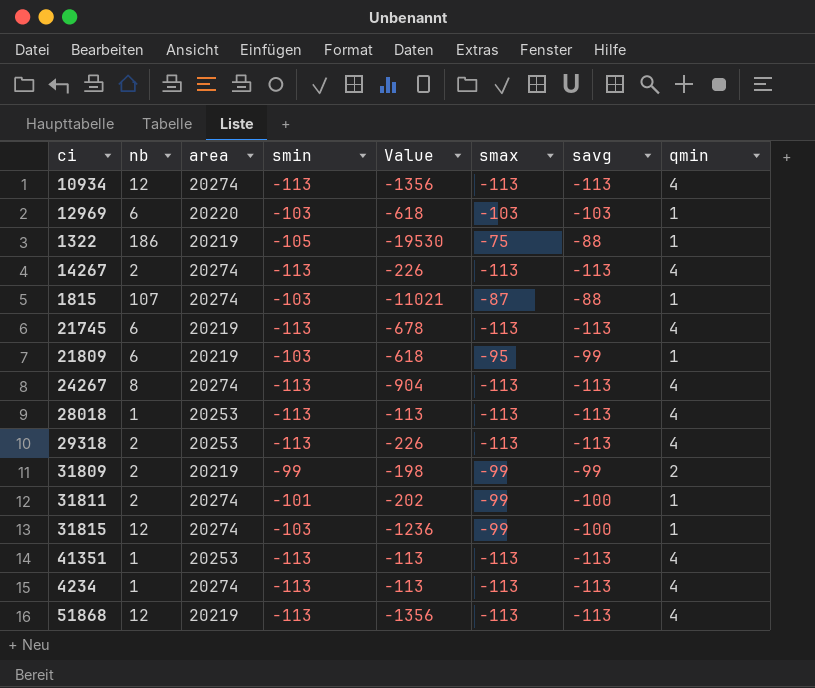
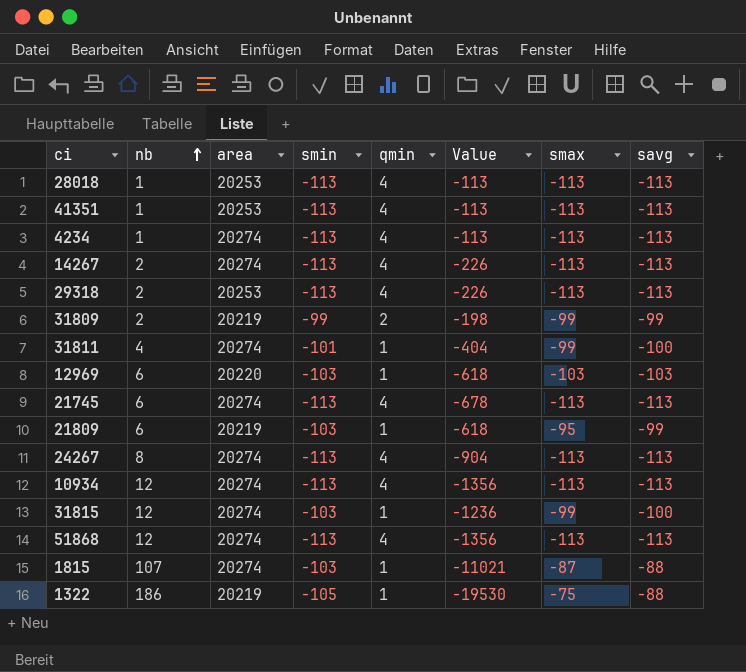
row order: none -> nb ascending
column qmin | position: 8 -> 5
31811 | nb: 2 -> 4
31811 | Value: -202 -> -404
21745 | area: 20219 -> 20274
51868 | area: 20219 -> 20274

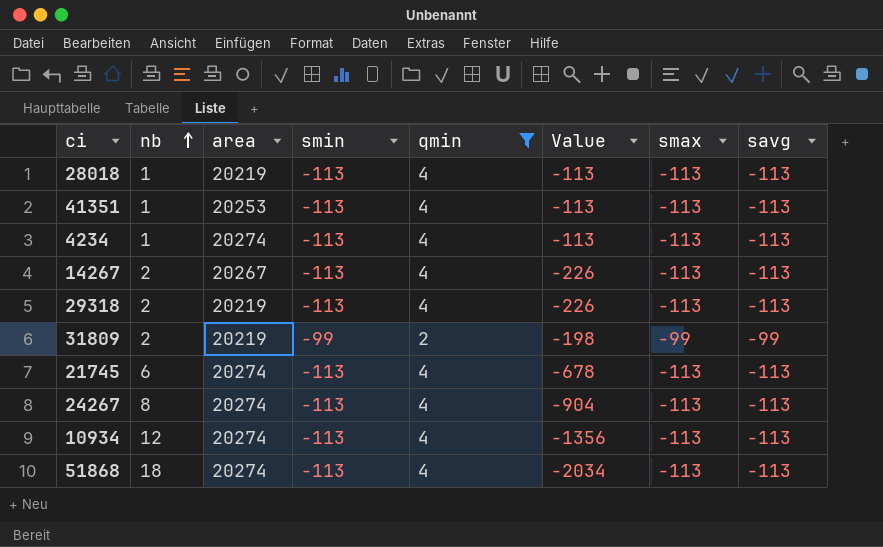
filter: none -> qmin != 1
28018 | area: 20253 -> 20219
14267 | area: 20274 -> 20267
29318 | area: 20253 -> 20219
51868 | nb: 12 -> 18
51868 | Value: -1356 -> -2034

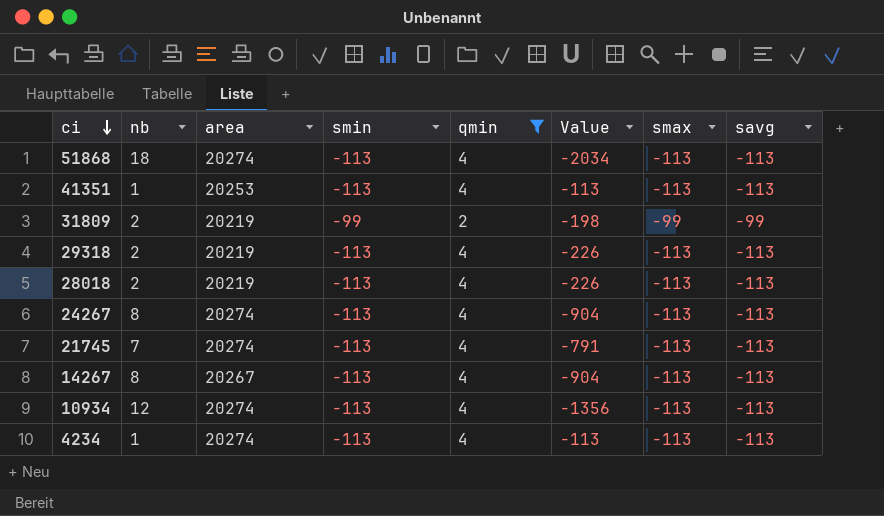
row order: nb ascending -> ci descending
28018 | nb: 1 -> 2
28018 | Value: -113 -> -226
21745 | nb: 6 -> 7
21745 | Value: -678 -> -791
14267 | nb: 2 -> 8
14267 | Value: -226 -> -904

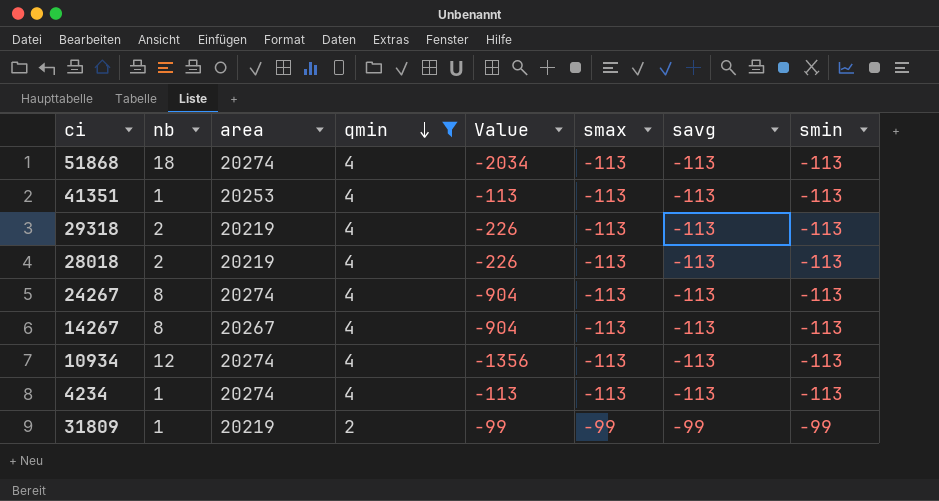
row order: ci descending -> qmin descending
column smin | position: 4 -> 8
row 21745: 7 | 20274 | -113 | 4 | -791 | -113 | -113 -> none
31809 | nb: 2 -> 1
31809 | Value: -198 -> -99

